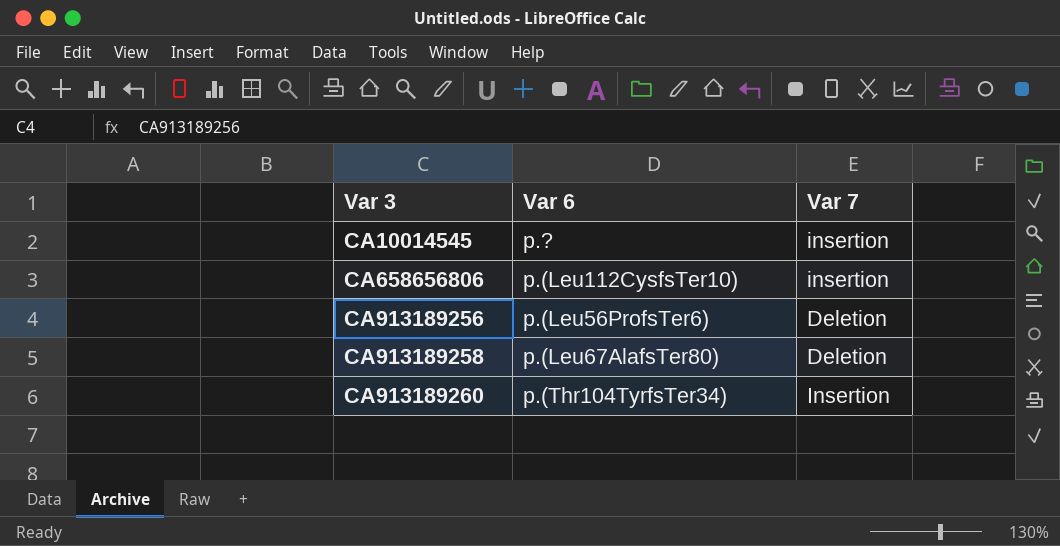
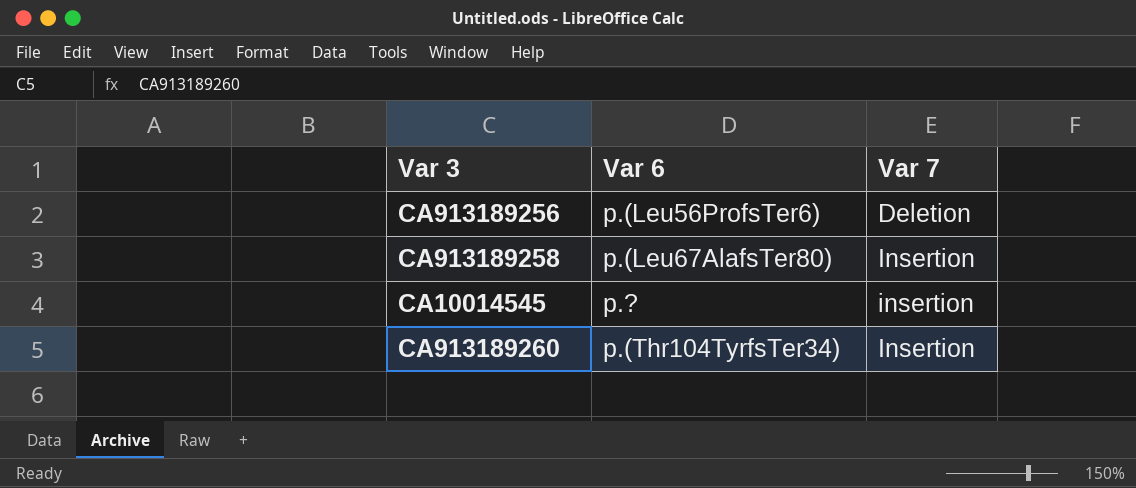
row order: Var 3 ascending -> Var 7 ascending
row CA658656806: p.(Leu112CysfsTer10) | insertion -> none
CA913189258 | Var 7: Deletion -> Insertion

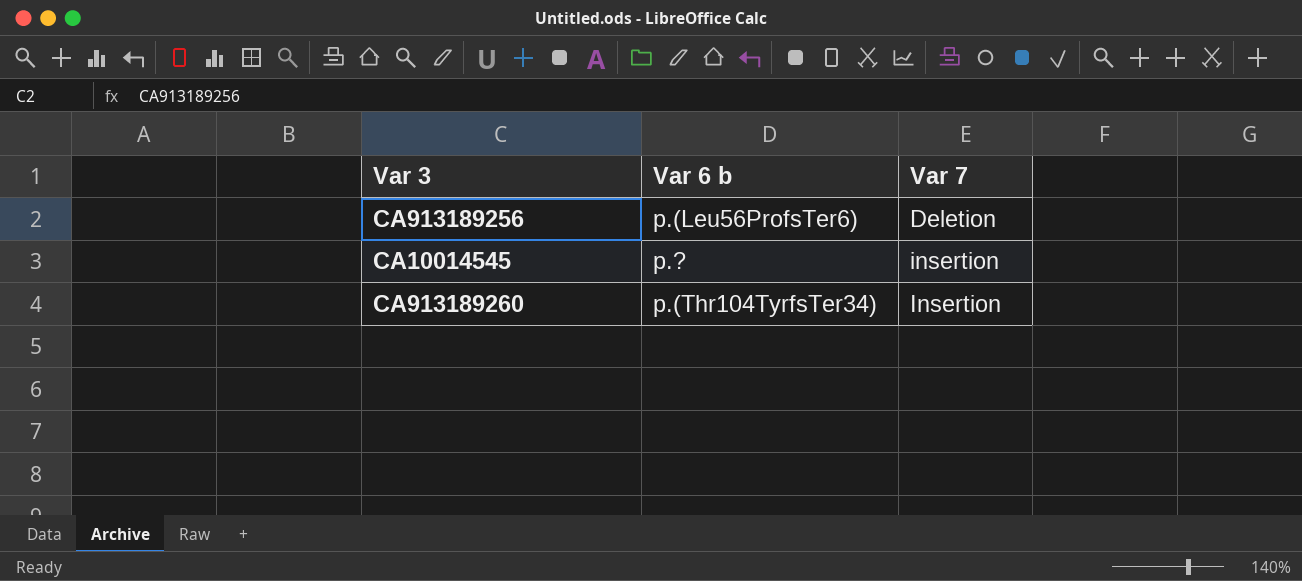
column name: Var 6 -> Var 6 b
row CA913189258: p.(Leu67AlafsTer80) | Insertion -> none

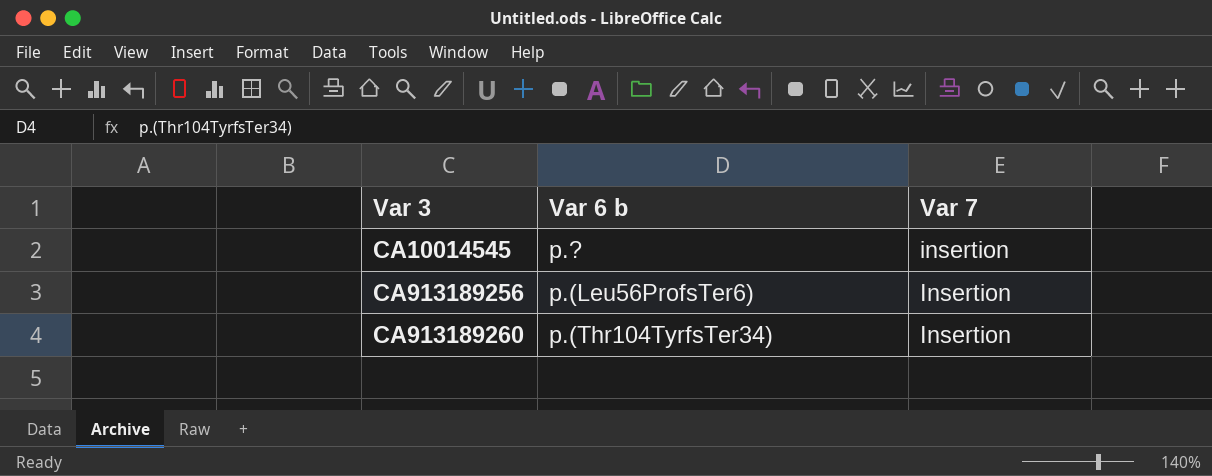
row order: Var 7 ascending -> Var 3 ascending
CA913189256 | Var 7: Deletion -> Insertion

